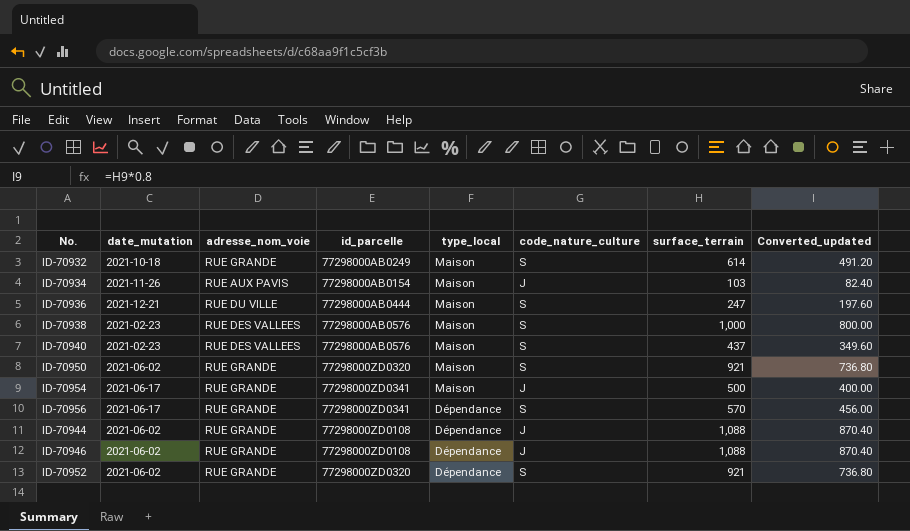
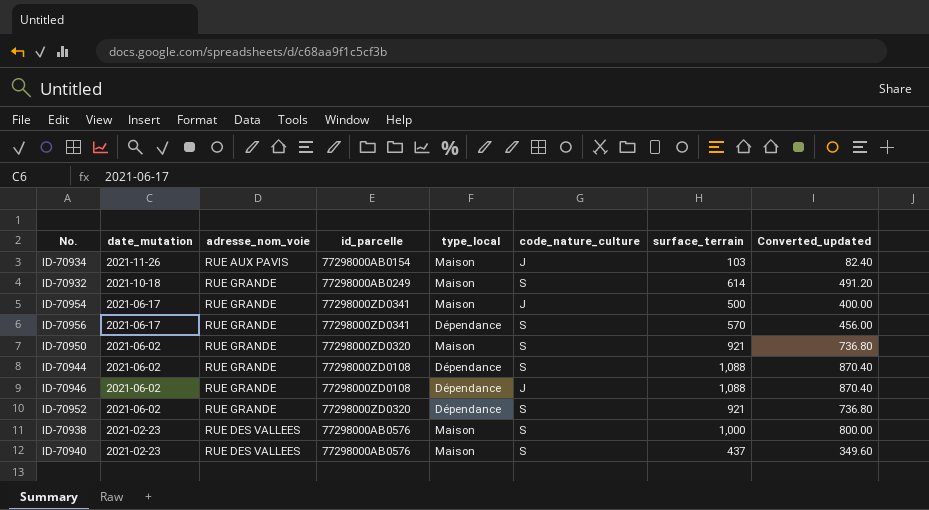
row order: type_local descending -> date_mutation descending
row ID-70936: 2021-12-21 | RUE DU VILLE | 77298000AB0444 | Maison | S | 247 | 197.60 -> none
ID-70944 | code_nature_culture: J -> S

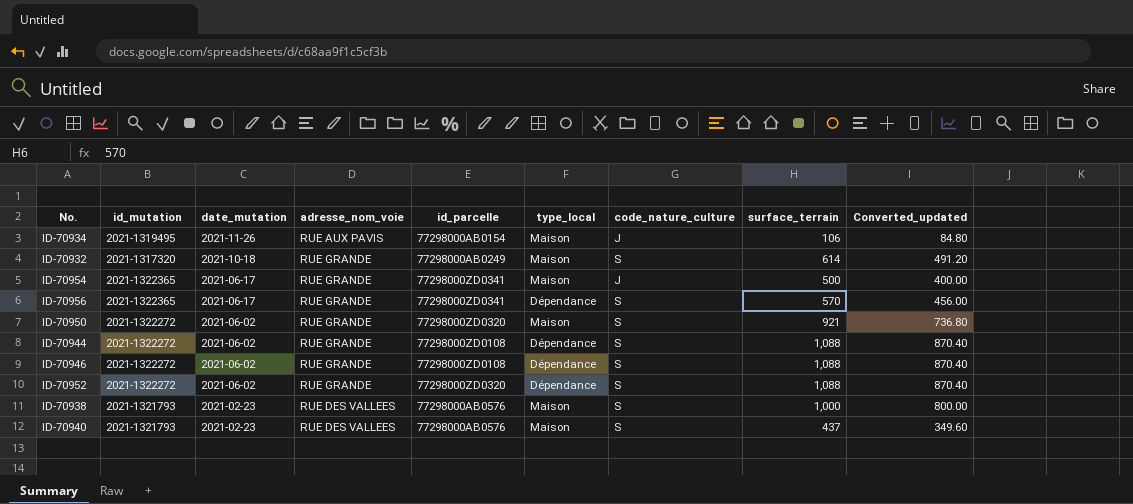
column id_mutation | position: none -> 2
ID-70934 | surface_terrain: 103 -> 106
ID-70934 | Converted_updated: 82.40 -> 84.80
ID-70946 | code_nature_culture: J -> S
ID-70952 | surface_terrain: 921 -> 1,088
ID-70952 | Converted_updated: 736.80 -> 870.40

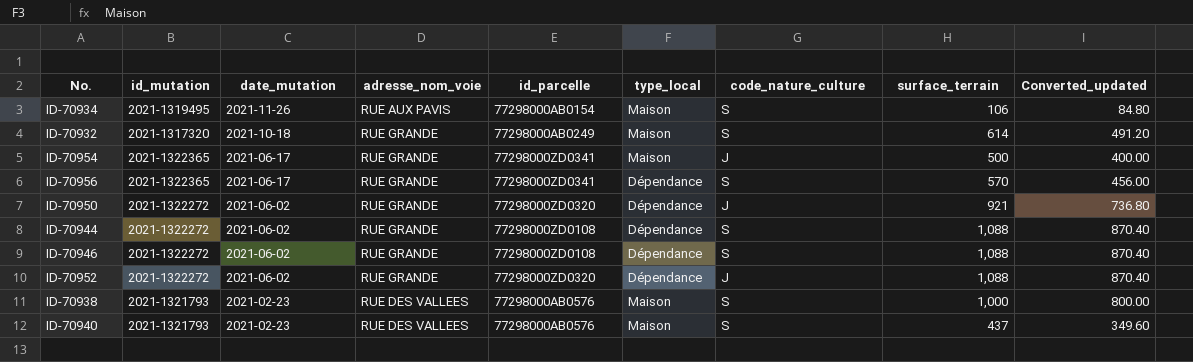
ID-70934 | code_nature_culture: J -> S
ID-70950 | type_local: Maison -> Dépendance
ID-70950 | code_nature_culture: S -> J
ID-70952 | code_nature_culture: S -> J

